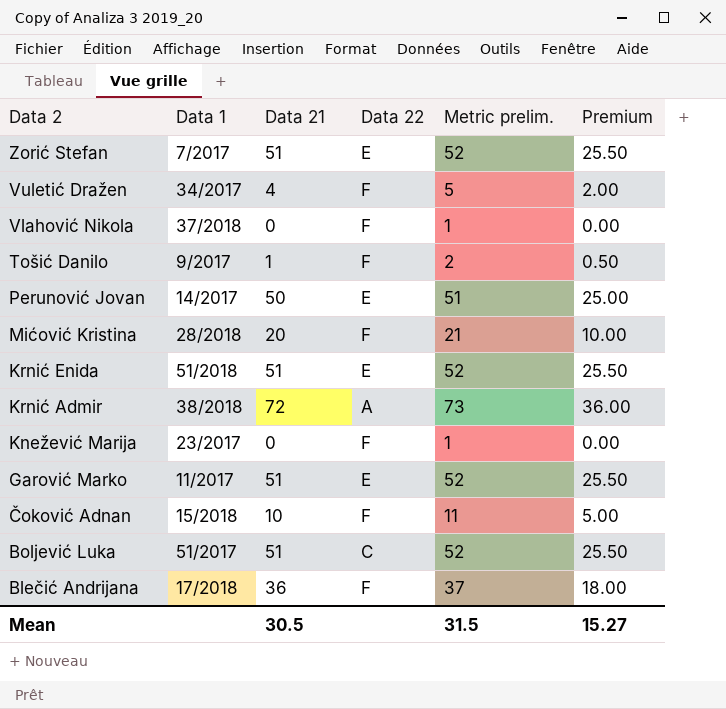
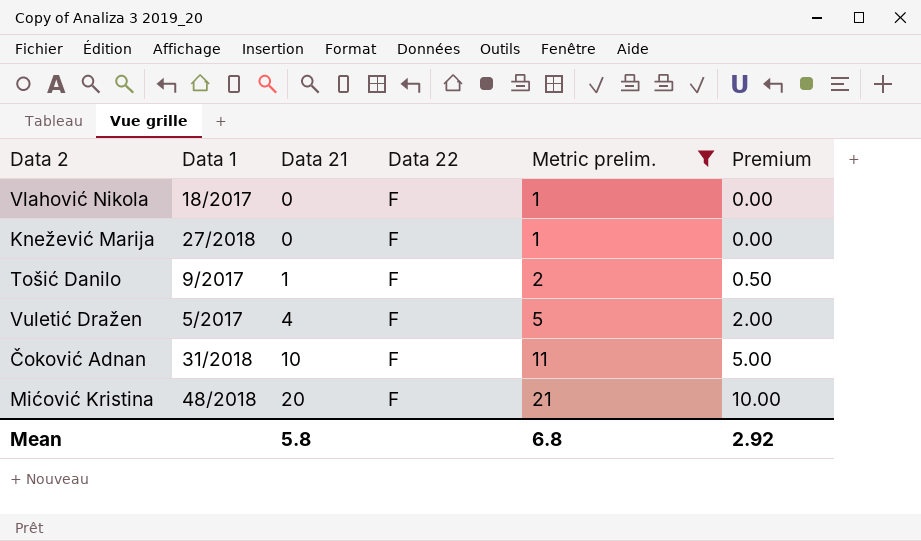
filter: none -> Metric prelim. <= 21
row order: Data 2 descending -> Data 21 ascending
Vlahović Nikola | Data 1: 37/2018 -> 18/2017
Knežević Marija | Data 1: 23/2017 -> 27/2018
Vuletić Dražen | Data 1: 34/2017 -> 5/2017
Čoković Adnan | Data 1: 15/2018 -> 31/2018
Mićović Kristina | Data 1: 28/2018 -> 48/2018
Mean | Data 21: 30.5 -> 5.8
Mean | Metric prelim.: 31.5 -> 6.8
Mean | Premium: 15.27 -> 2.92

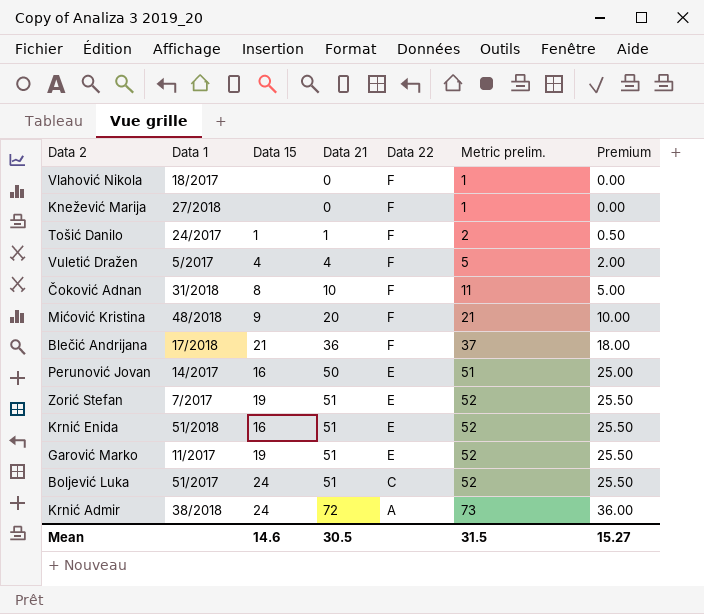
filter: Metric prelim. <= 21 -> none
column Data 15 | position: none -> 3
Tošić Danilo | Data 1: 9/2017 -> 24/2017
Mean | Data 21: 5.8 -> 30.5
Mean | Metric prelim.: 6.8 -> 31.5
Mean | Premium: 2.92 -> 15.27

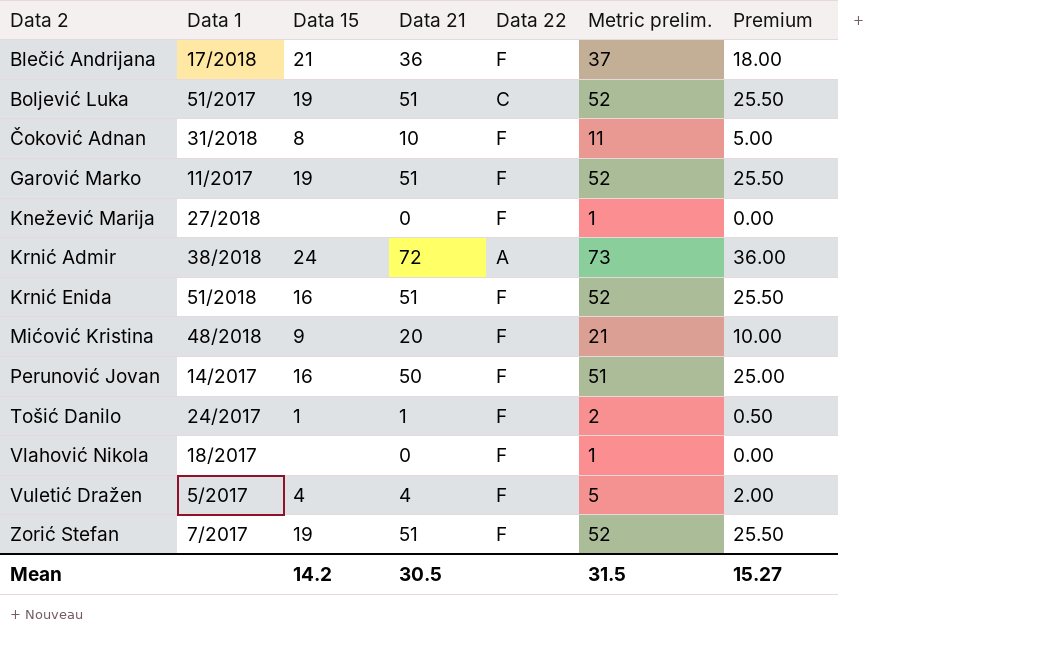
row order: Data 21 ascending -> Data 2 ascending
Boljević Luka | Data 15: 24 -> 19
Garović Marko | Data 22: E -> F
Krnić Enida | Data 22: E -> F
Perunović Jovan | Data 22: E -> F
Zorić Stefan | Data 22: E -> F
Mean | Data 15: 14.6 -> 14.2

